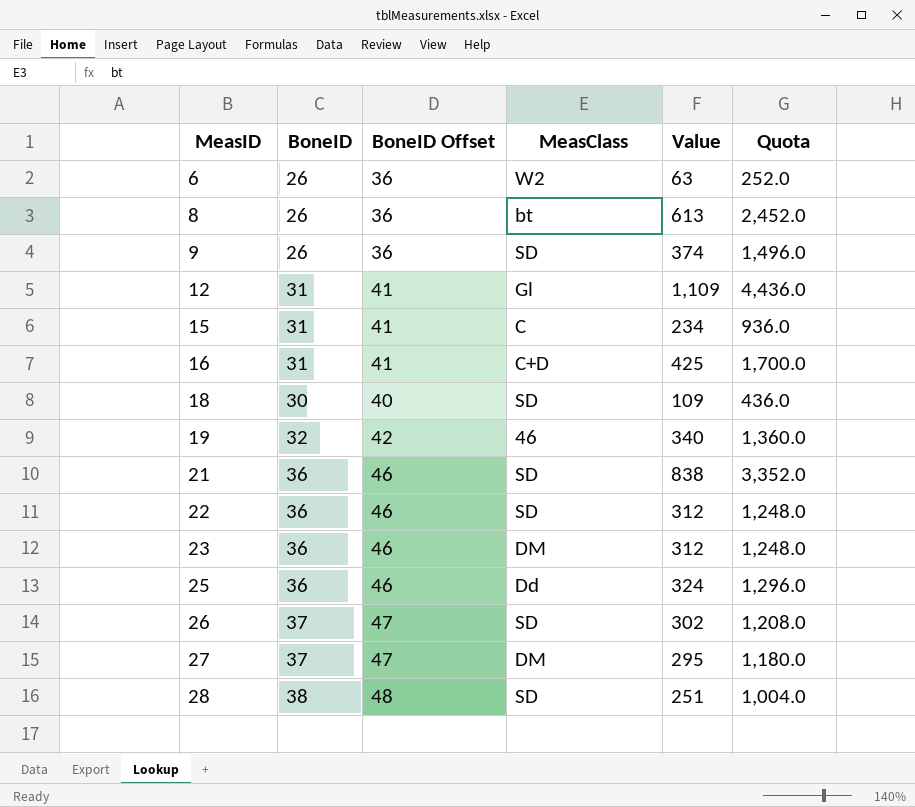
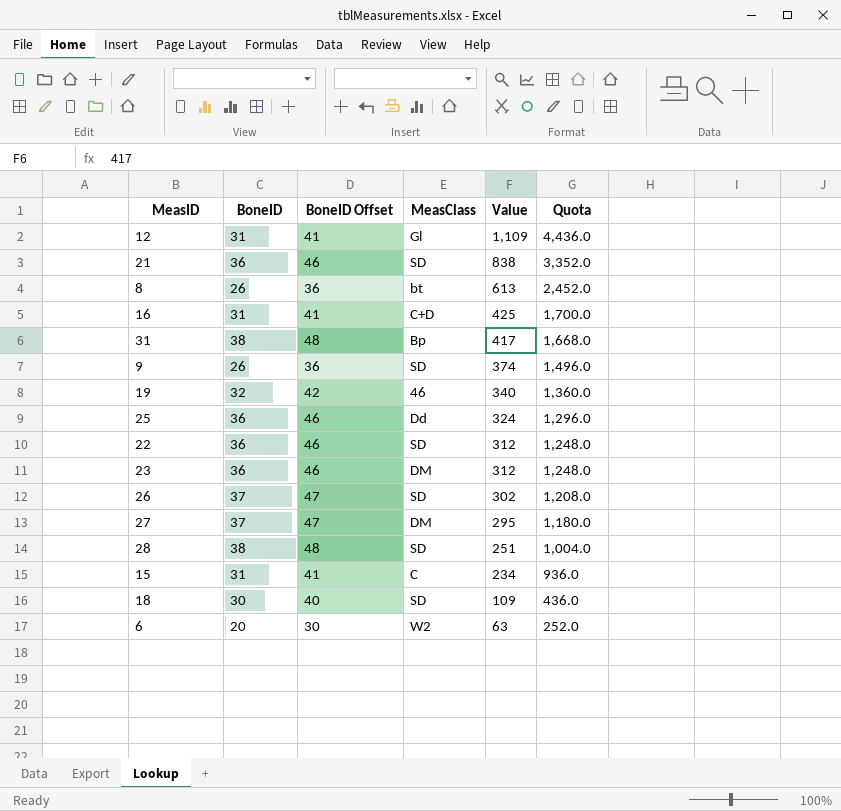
row order: MeasID ascending -> Value descending
row 31: none -> 38 | 48 | Bp | 417 | 1,668.0
6 | BoneID: 26 -> 20
6 | BoneID Offset: 36 -> 30

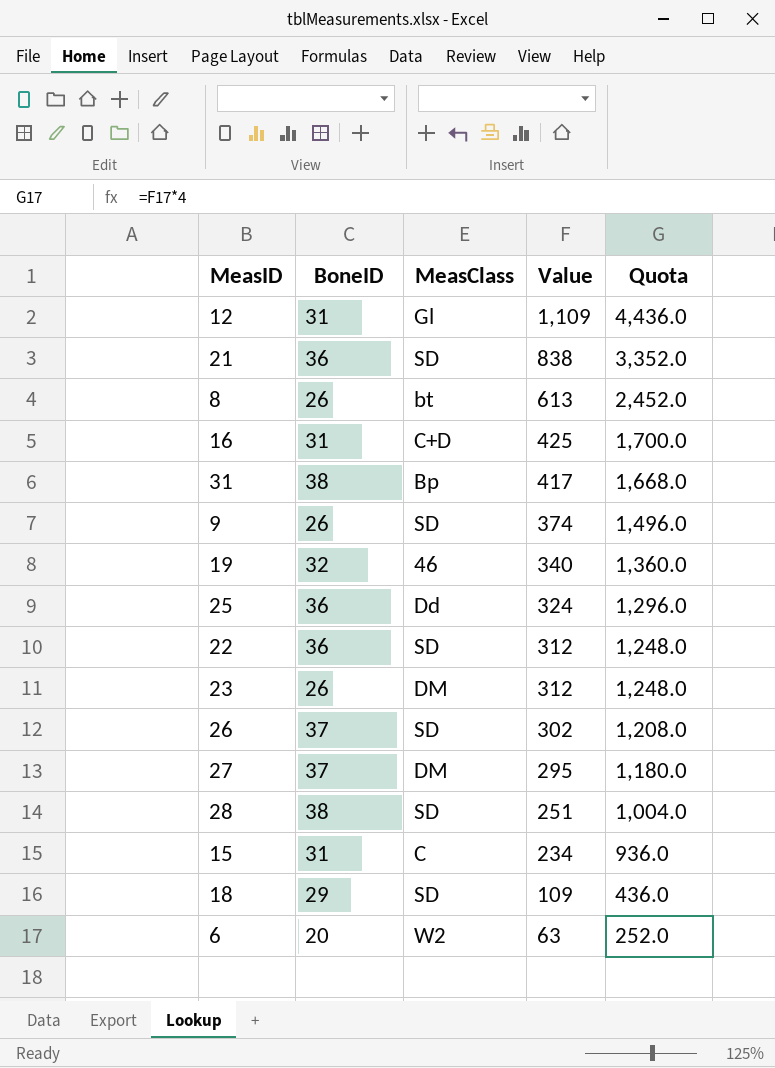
column BoneID Offset | formula: [BoneID] + 10 -> none
23 | BoneID: 36 -> 26
18 | BoneID: 30 -> 29

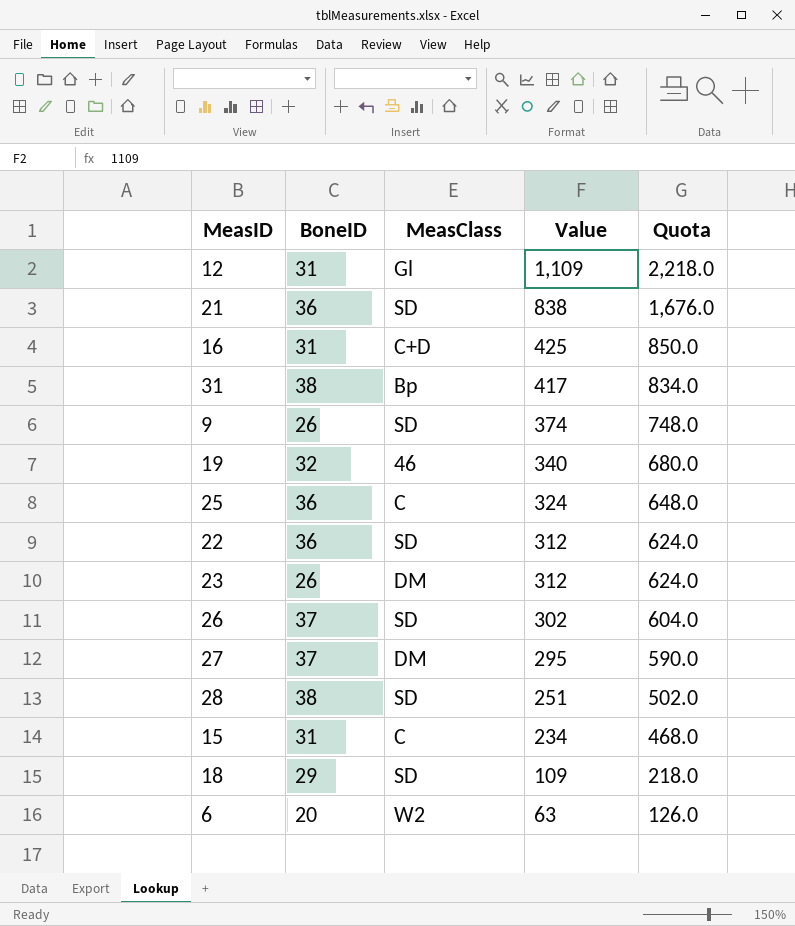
column Quota | formula: [Value] * 4 -> [Value] * 2
row 8: 26 | bt | 613 | 2,452.0 -> none
25 | MeasClass: Dd -> C

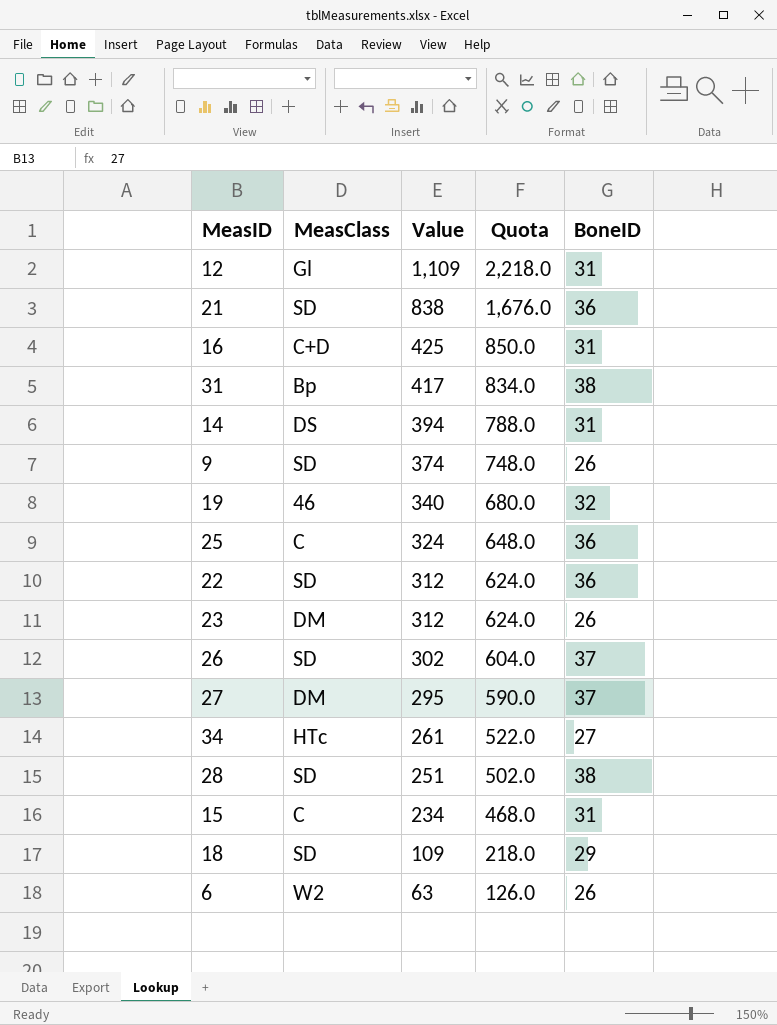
column BoneID | position: 2 -> 5
row 14: none -> DS | 394 | 788.0 | 31
row 34: none -> HTc | 261 | 522.0 | 27
6 | BoneID: 20 -> 26

